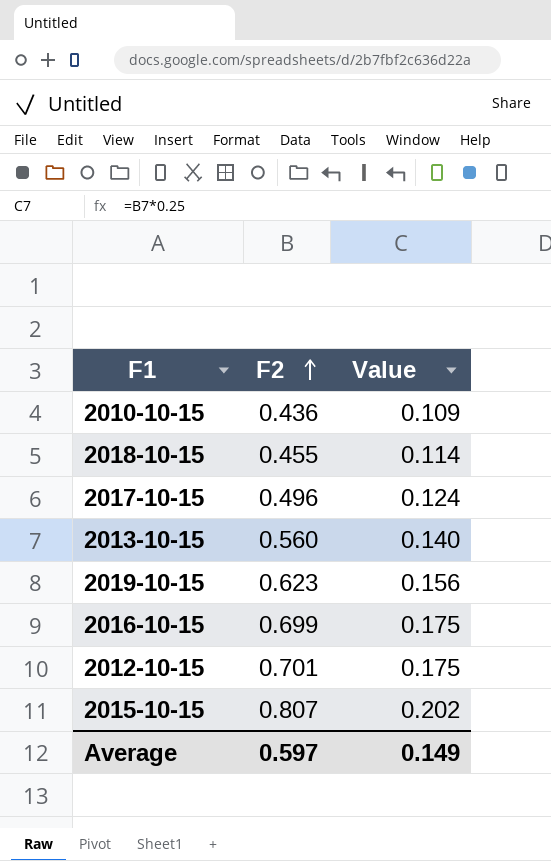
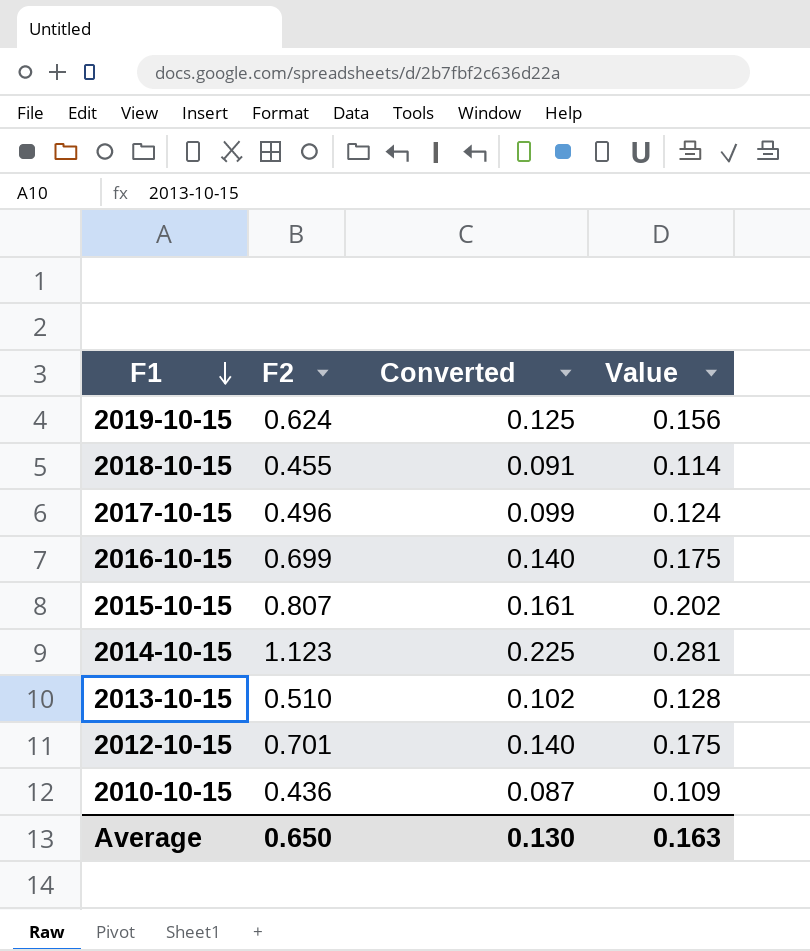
row order: F2 ascending -> F1 descending
column Converted | formula: none -> [F2] * 0.2
2019-10-15 | F2: 0.623 -> 0.624
row 2014-10-15: none -> 1.123 | 0.225 | 0.281
2013-10-15 | F2: 0.560 -> 0.510
2013-10-15 | Value: 0.140 -> 0.128
Average | F2: 0.597 -> 0.650
Average | Value: 0.149 -> 0.163

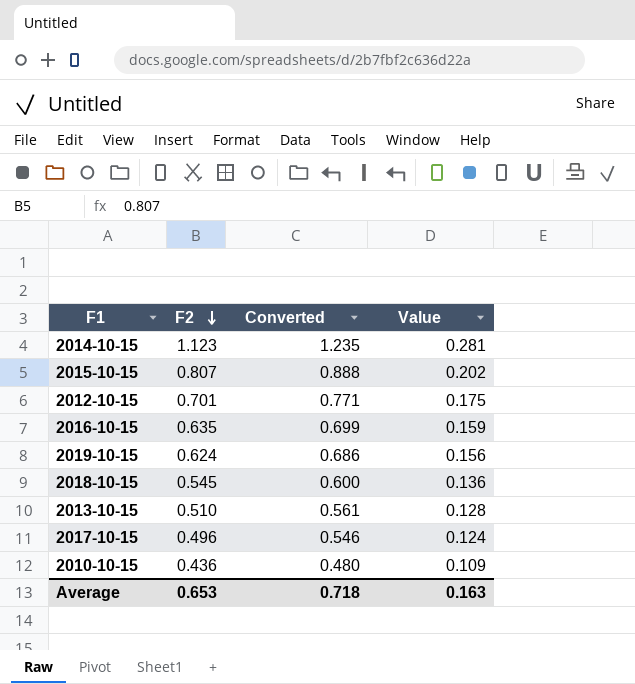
row order: F1 descending -> F2 descending
column Converted | formula: [F2] * 0.2 -> [F2] * 1.1
2016-10-15 | F2: 0.699 -> 0.635
2016-10-15 | Value: 0.175 -> 0.159
2018-10-15 | F2: 0.455 -> 0.545
2018-10-15 | Value: 0.114 -> 0.136
Average | F2: 0.650 -> 0.653
Average | Converted: 0.130 -> 0.718

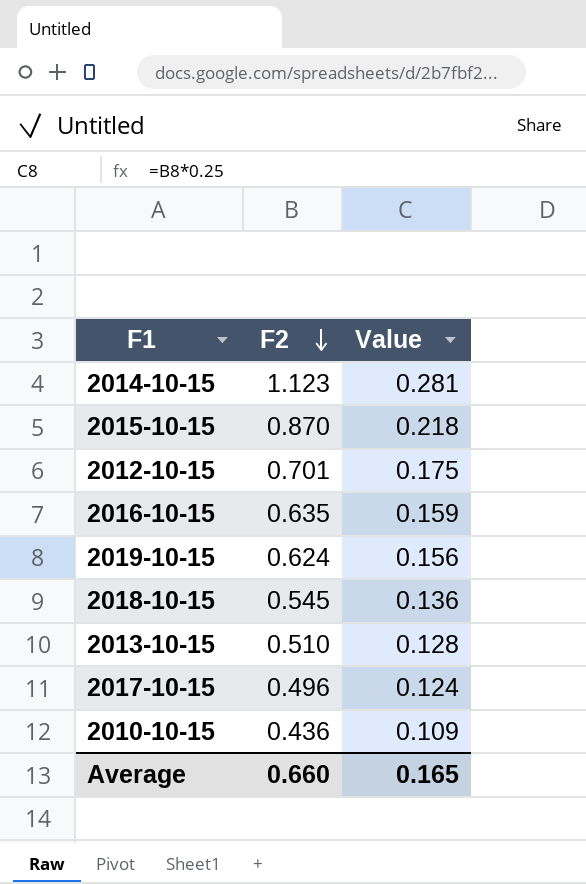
column Converted | formula: [F2] * 1.1 -> none
2015-10-15 | F2: 0.807 -> 0.870
2015-10-15 | Value: 0.202 -> 0.218
Average | F2: 0.653 -> 0.660
Average | Value: 0.163 -> 0.165

